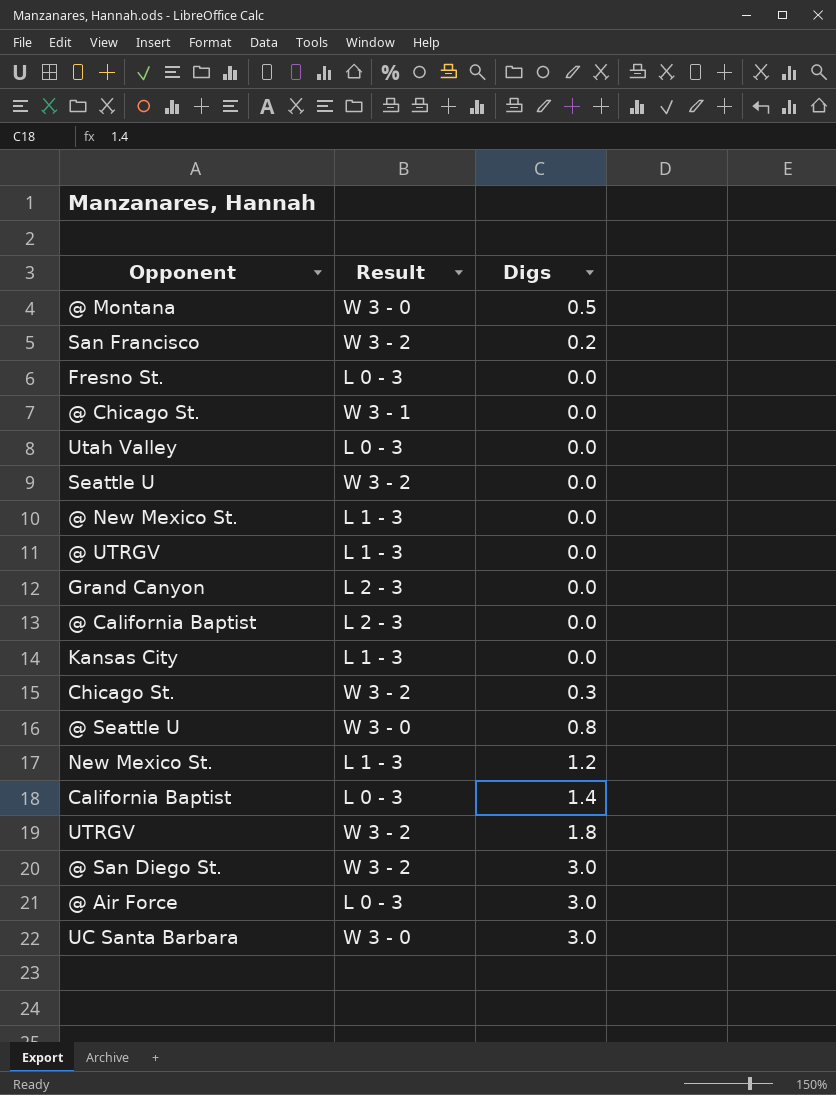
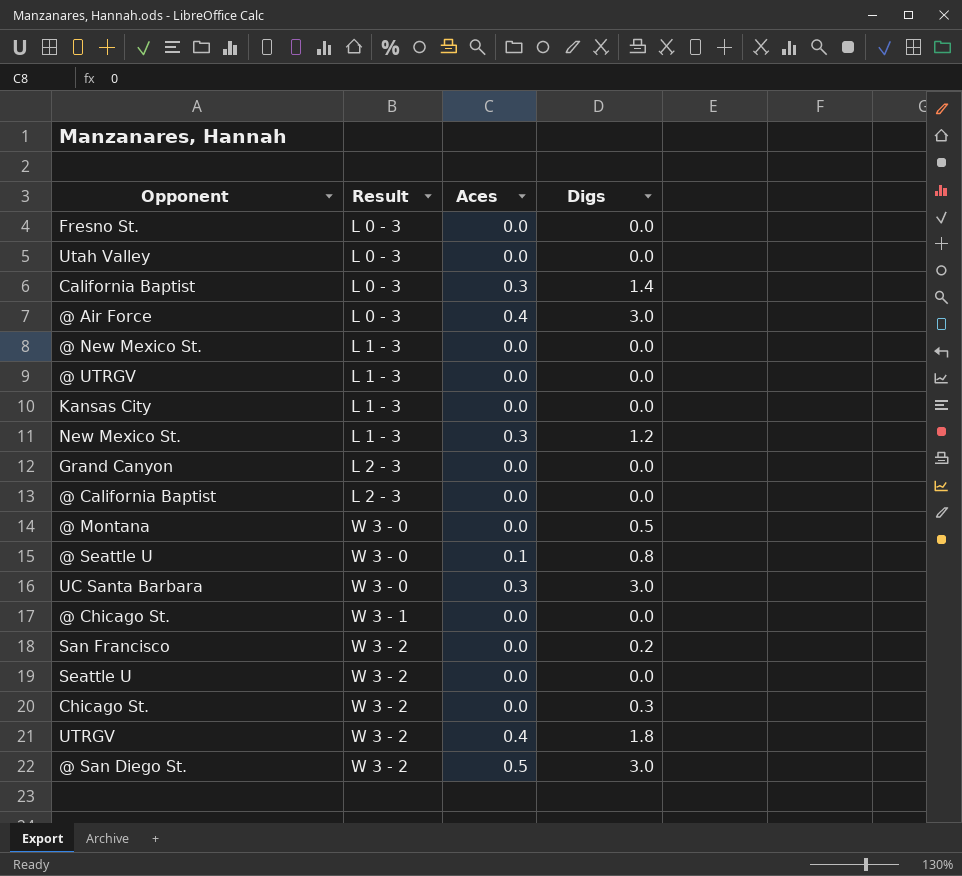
row order: none -> Result ascending
column Aces | position: none -> 3

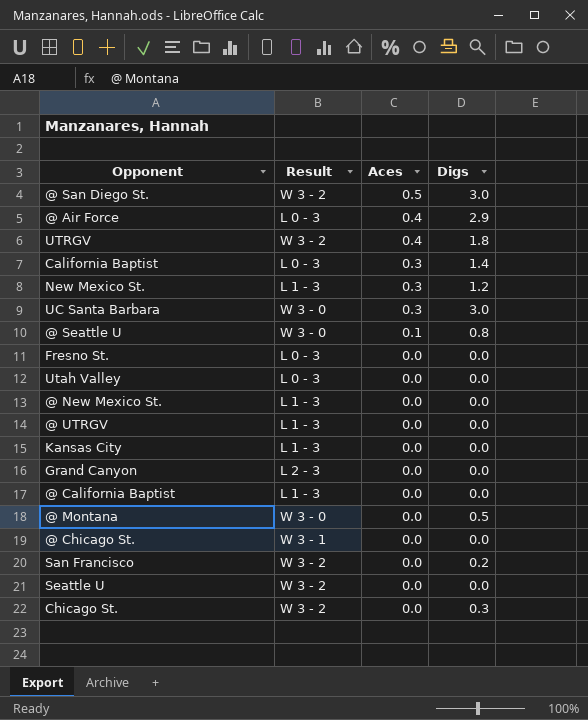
row order: Result ascending -> Aces descending
@ Air Force | Digs: 3.0 -> 2.9
@ California Baptist | Result: L 2 - 3 -> L 1 - 3

